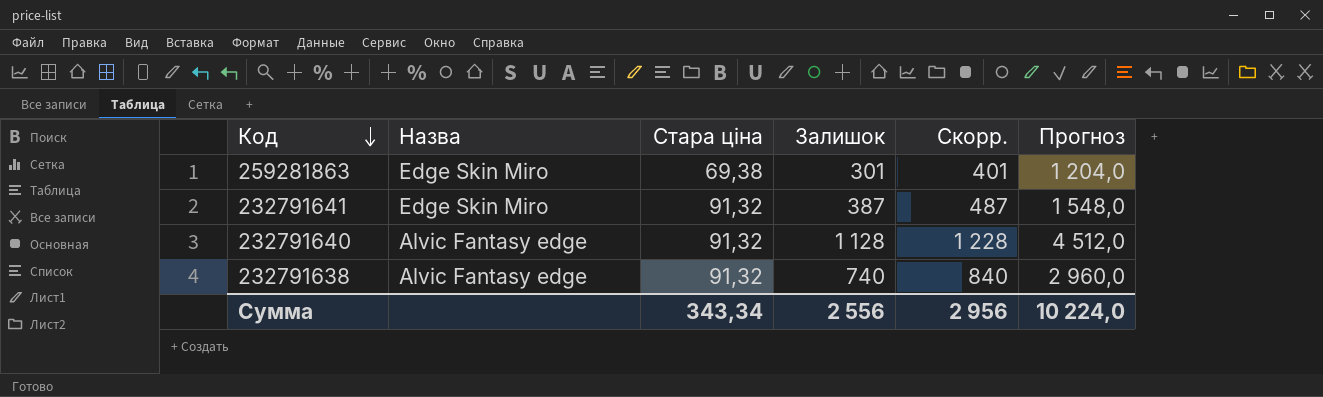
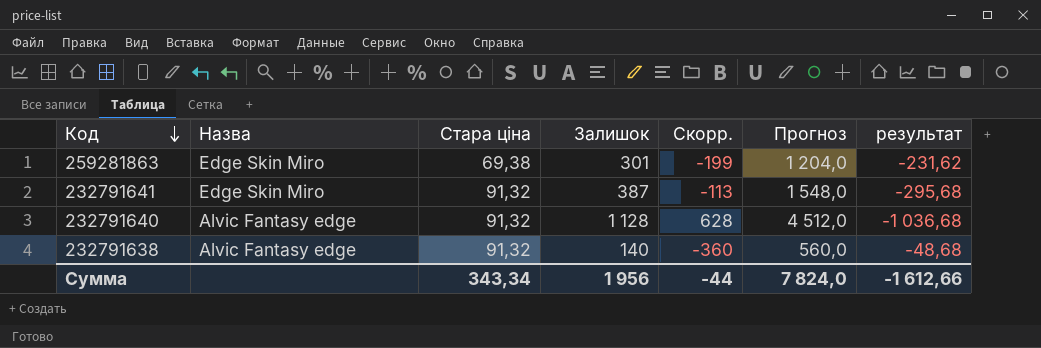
column Скорр. | formula: [Залишок] + 100 -> [Залишок] - 500
column результат | formula: none -> [Стара ціна] - [Залишок]
232791638 | Залишок: 740 -> 140
232791638 | Прогноз: 2 960,0 -> 560,0
Сумма | Залишок: 2 556 -> 1 956
Сумма | Скорр.: 2 956 -> -44
Сумма | Прогноз: 10 224,0 -> 7 824,0

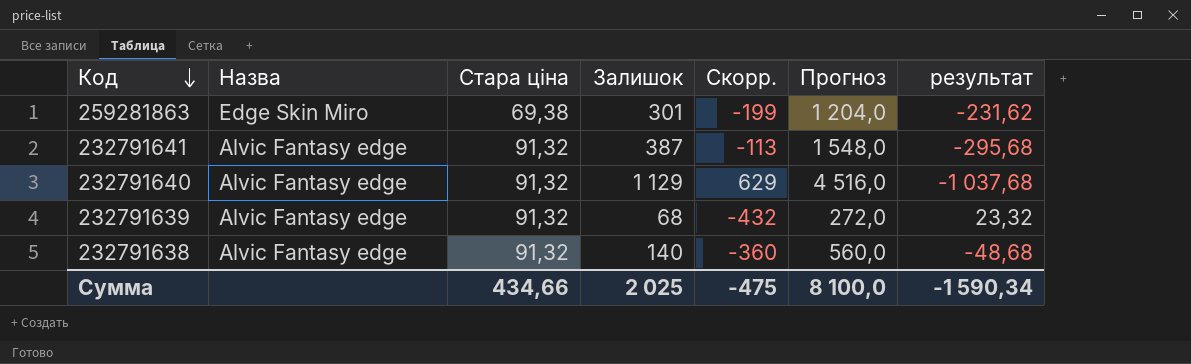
232791641 | Назва: Edge Skin Miro -> Alvic Fantasy edge
232791640 | Залишок: 1 128 -> 1 129
232791640 | Скорр.: 628 -> 629
232791640 | Прогноз: 4 512,0 -> 4 516,0
232791640 | результат: -1 036,68 -> -1 037,68
row 232791639: none -> Alvic Fantasy edge | 91,32 | 68 | -432 | 272,0 | 23,32
Сумма | Стара ціна: 343,34 -> 434,66
Сумма | Залишок: 1 956 -> 2 025
Сумма | Скорр.: -44 -> -475
Сумма | Прогноз: 7 824,0 -> 8 100,0
Сумма | результат: -1 612,66 -> -1 590,34

